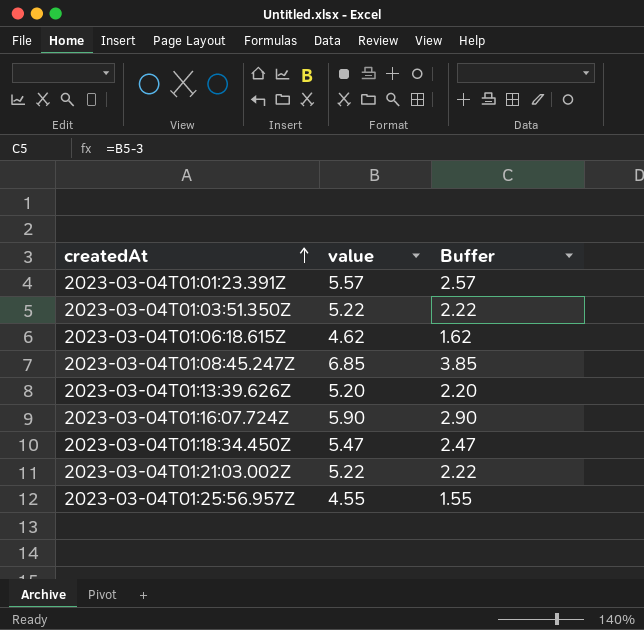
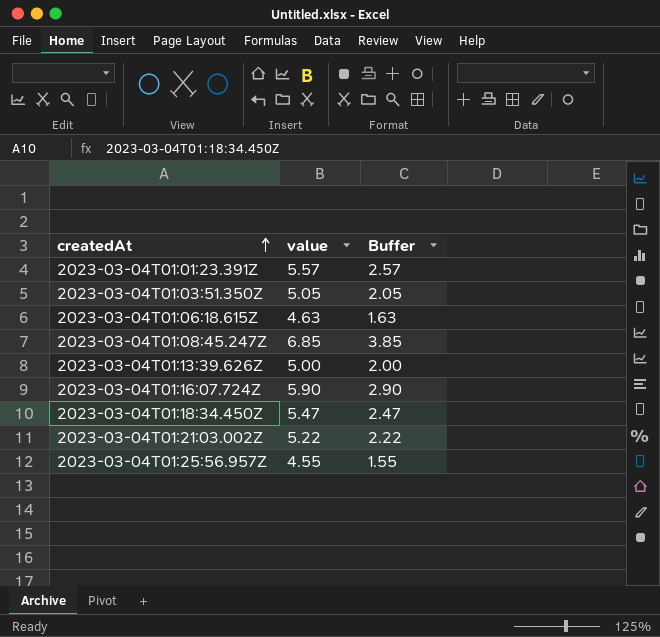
2023-03-04T01:03:51.350Z | value: 5.22 -> 5.05
2023-03-04T01:03:51.350Z | Buffer: 2.22 -> 2.05
2023-03-04T01:06:18.615Z | value: 4.62 -> 4.63
2023-03-04T01:06:18.615Z | Buffer: 1.62 -> 1.63
2023-03-04T01:13:39.626Z | value: 5.20 -> 5.00
2023-03-04T01:13:39.626Z | Buffer: 2.20 -> 2.00

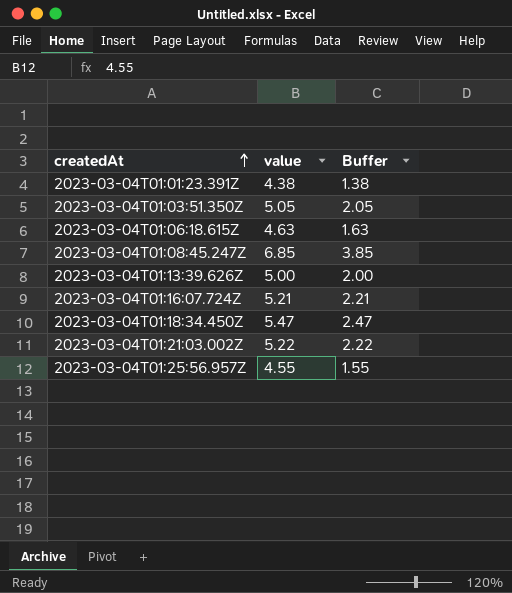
2023-03-04T01:01:23.391Z | value: 5.57 -> 4.38
2023-03-04T01:01:23.391Z | Buffer: 2.57 -> 1.38
2023-03-04T01:16:07.724Z | value: 5.90 -> 5.21
2023-03-04T01:16:07.724Z | Buffer: 2.90 -> 2.21

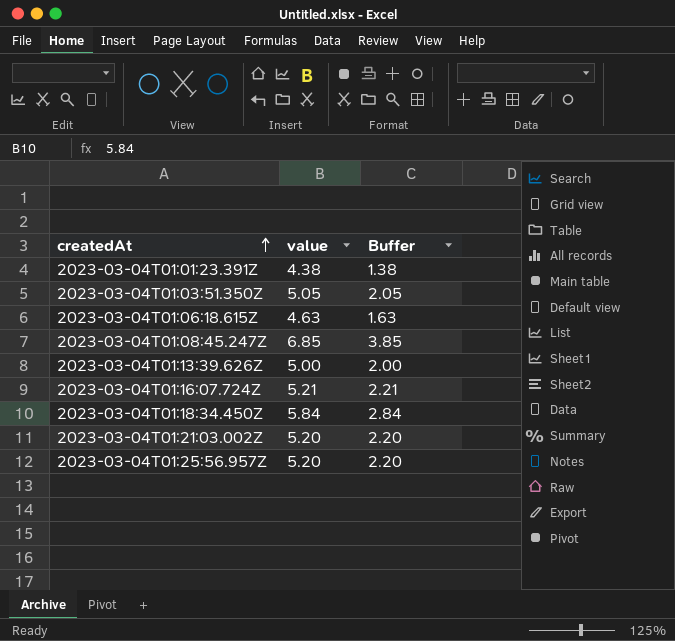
2023-03-04T01:18:34.450Z | value: 5.47 -> 5.84
2023-03-04T01:18:34.450Z | Buffer: 2.47 -> 2.84
2023-03-04T01:21:03.002Z | value: 5.22 -> 5.20
2023-03-04T01:21:03.002Z | Buffer: 2.22 -> 2.20
2023-03-04T01:25:56.957Z | value: 4.55 -> 5.20
2023-03-04T01:25:56.957Z | Buffer: 1.55 -> 2.20

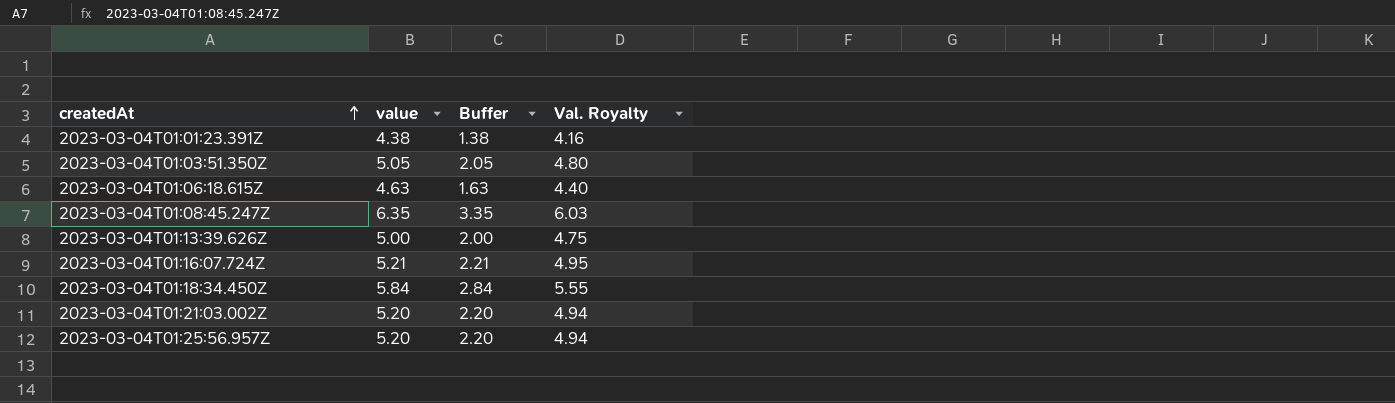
column Val. Royalty | formula: none -> [value] * 0.95
2023-03-04T01:08:45.247Z | value: 6.85 -> 6.35
2023-03-04T01:08:45.247Z | Buffer: 3.85 -> 3.35

